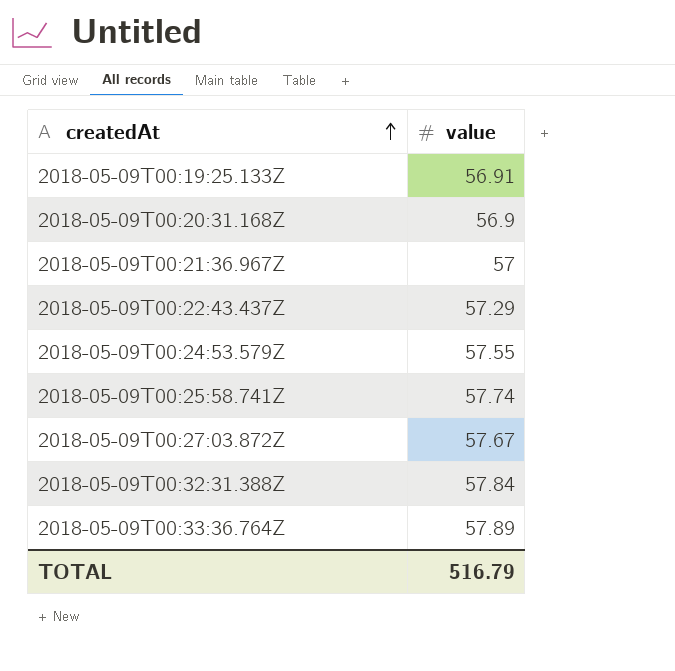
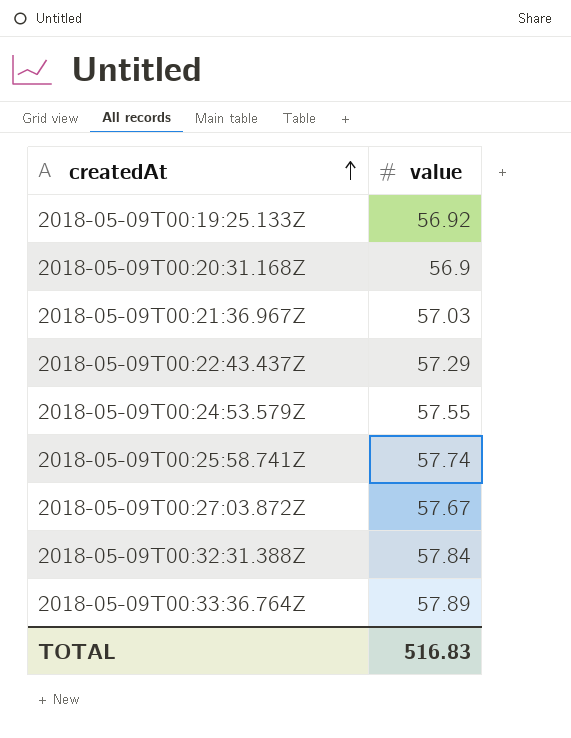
2018-05-09T00:19:25.133Z | value: 56.91 -> 56.92
2018-05-09T00:21:36.967Z | value: 57 -> 57.03
TOTAL | value: 516.79 -> 516.83

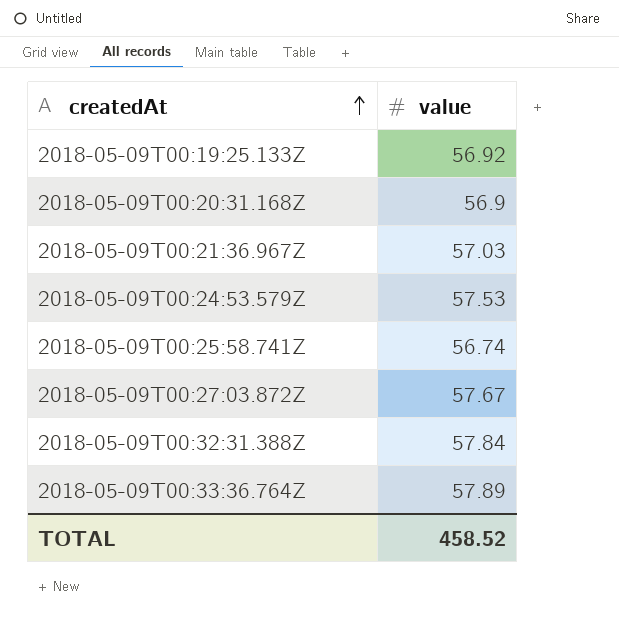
row 2018-05-09T00:22:43.437Z: 57.29 -> none
2018-05-09T00:24:53.579Z | value: 57.55 -> 57.53
2018-05-09T00:25:58.741Z | value: 57.74 -> 56.74
TOTAL | value: 516.83 -> 458.52

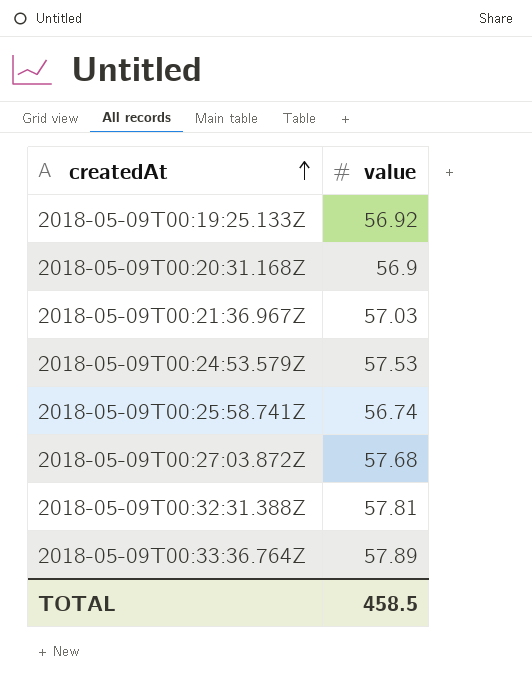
2018-05-09T00:27:03.872Z | value: 57.67 -> 57.68
2018-05-09T00:32:31.388Z | value: 57.84 -> 57.81
TOTAL | value: 458.52 -> 458.5

